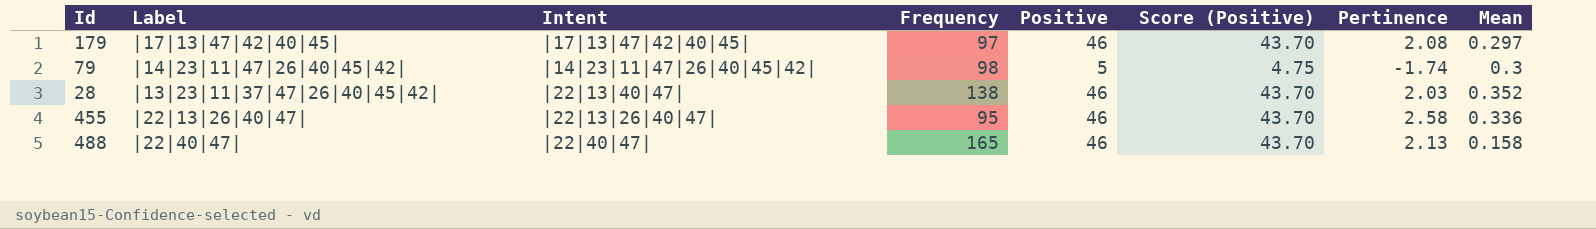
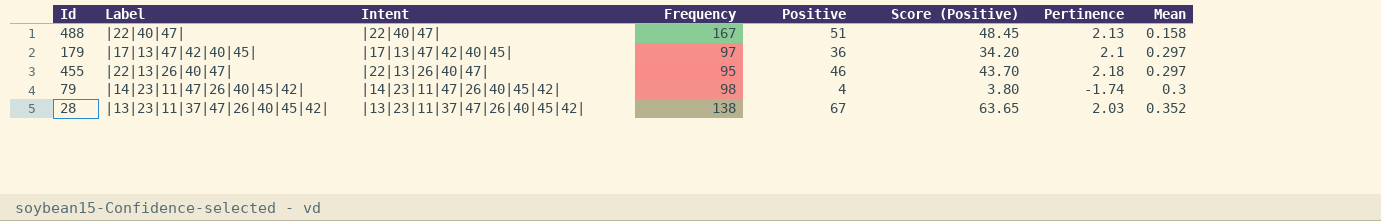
row order: none -> Mean ascending
488 | Frequency: 165 -> 167
488 | Positive: 46 -> 51
488 | Score (Positive): 43.70 -> 48.45
179 | Positive: 46 -> 36
179 | Score (Positive): 43.70 -> 34.20
179 | Pertinence: 2.08 -> 2.1
455 | Pertinence: 2.58 -> 2.18
455 | Mean: 0.336 -> 0.297
79 | Positive: 5 -> 4
79 | Score (Positive): 4.75 -> 3.80
28 | Intent: |22|13|40|47| -> |13|23|11|37|47|26|40|45|42|
28 | Positive: 46 -> 67
28 | Score (Positive): 43.70 -> 63.65

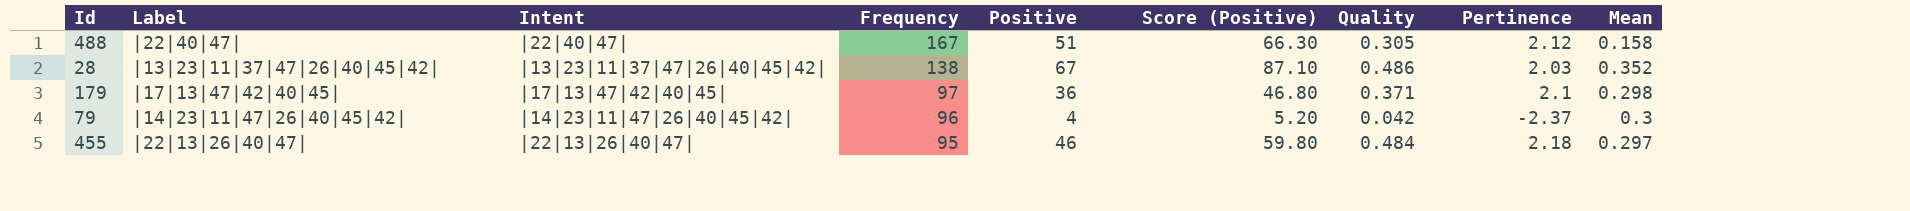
row order: Mean ascending -> Frequency descending
column Score (Positive) | formula: [Positive] * 0.95 -> [Positive] * 1.3
column Quality | formula: none -> [Positive] / [Frequency]
488 | Pertinence: 2.13 -> 2.12
179 | Mean: 0.297 -> 0.298
79 | Frequency: 98 -> 96
79 | Pertinence: -1.74 -> -2.37

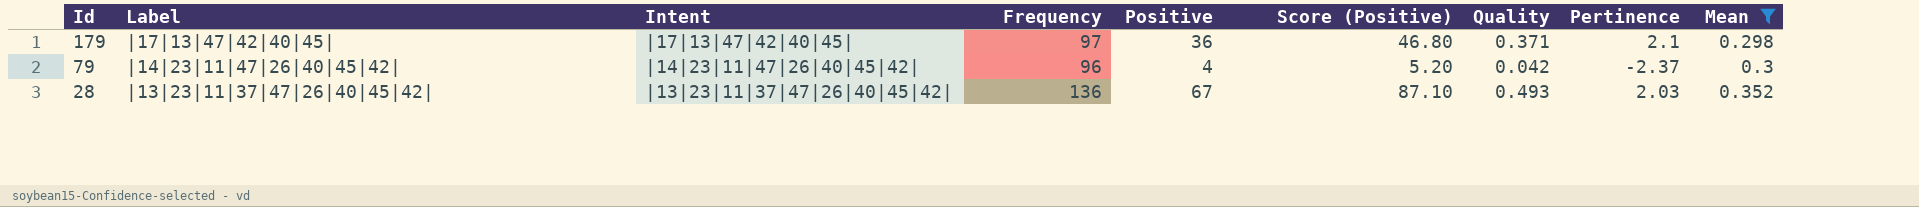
filter: none -> Mean >= 0.298
row order: Frequency descending -> Id descending
28 | Frequency: 138 -> 136
28 | Quality: 0.486 -> 0.493

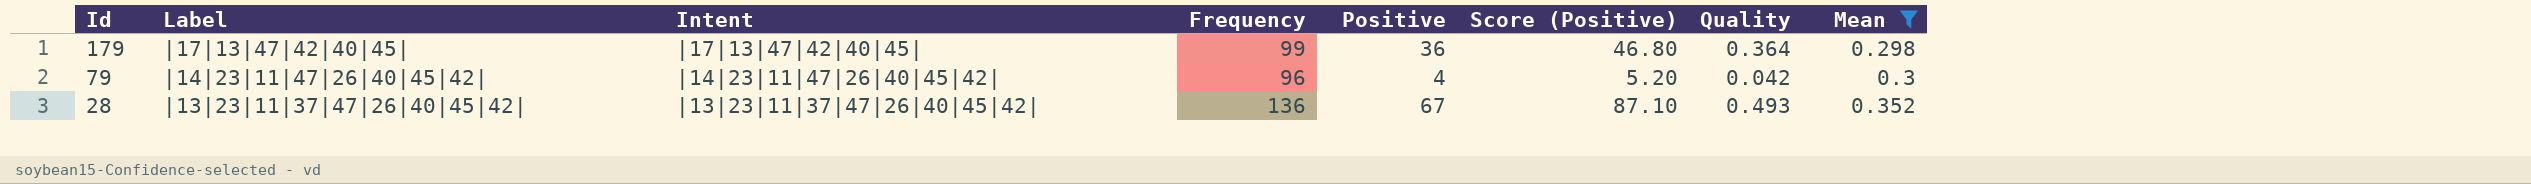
column Pertinence | position: 8 -> none
179 | Frequency: 97 -> 99
179 | Quality: 0.371 -> 0.364

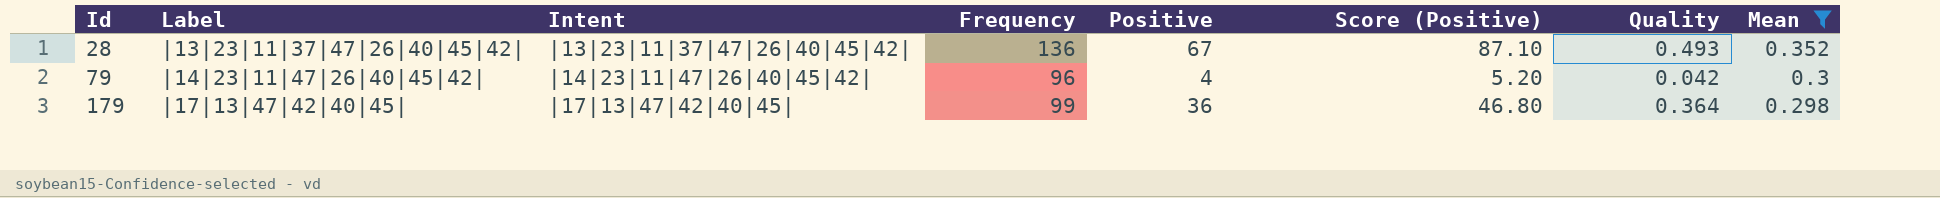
row order: Id descending -> Id ascending

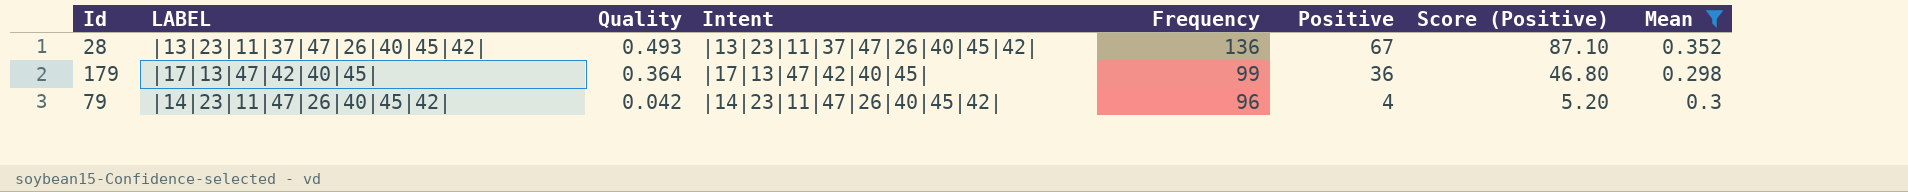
row order: Id ascending -> Quality descending
column name: Label -> LABEL
column Quality | position: 7 -> 3

